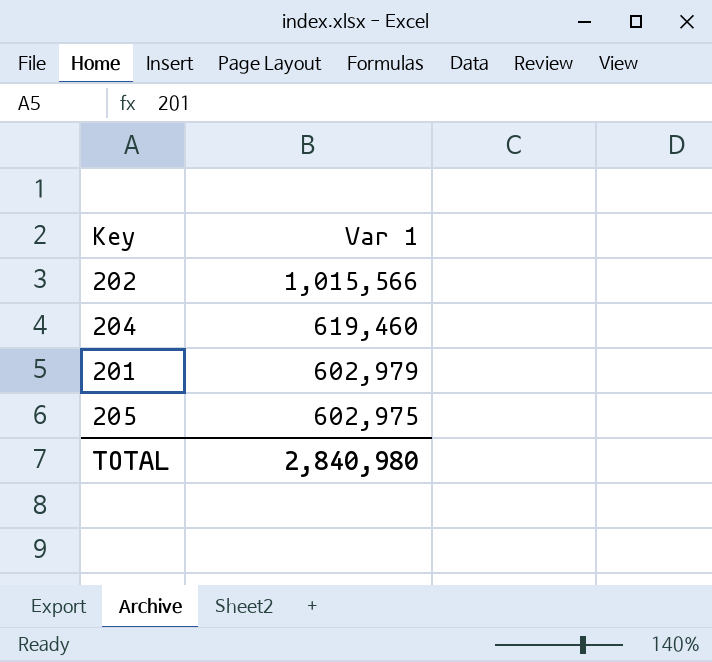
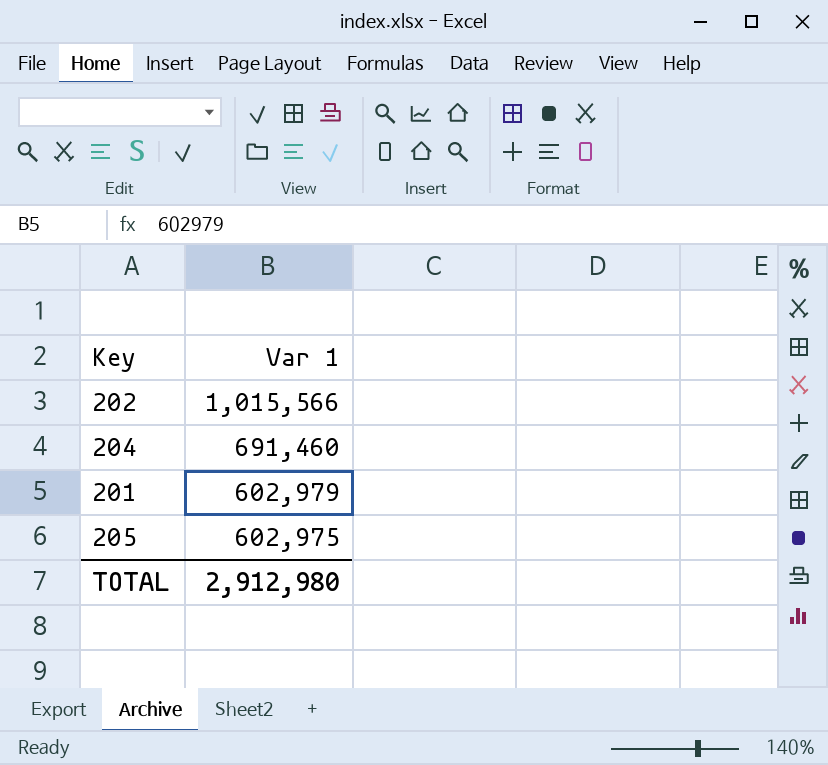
204 | Var 1: 619,460 -> 691,460
TOTAL | Var 1: 2,840,980 -> 2,912,980

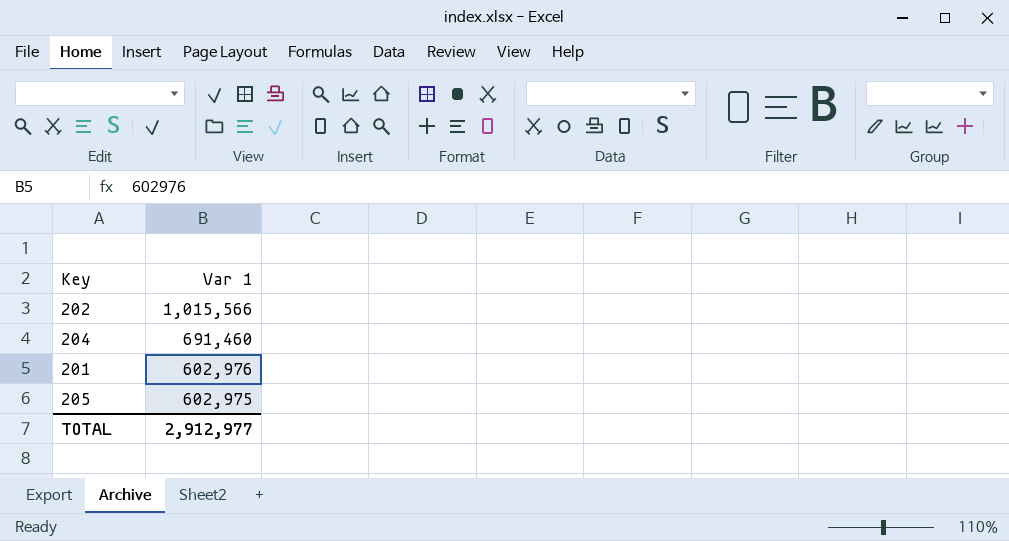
201 | Var 1: 602,979 -> 602,976
TOTAL | Var 1: 2,912,980 -> 2,912,977

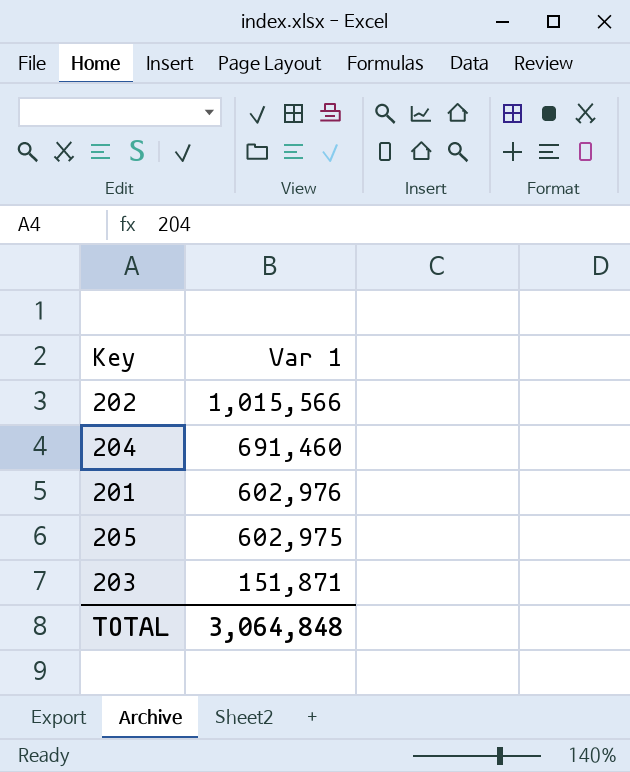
row 203: none -> 151,871
TOTAL | Var 1: 2,912,977 -> 3,064,848

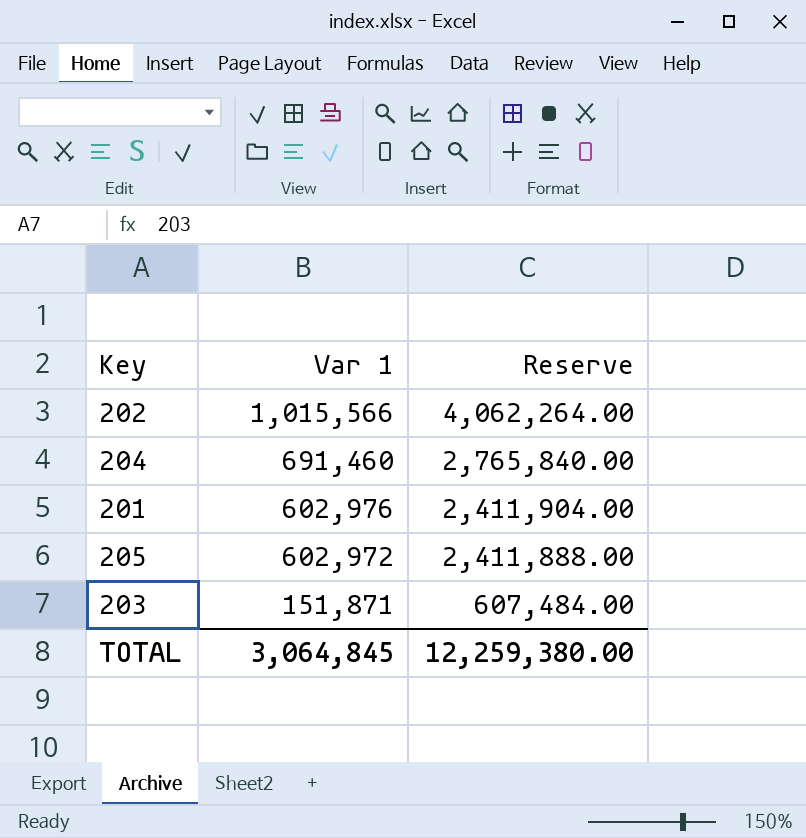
column Reserve | formula: none -> [Var 1] * 4
205 | Var 1: 602,975 -> 602,972
TOTAL | Var 1: 3,064,848 -> 3,064,845

